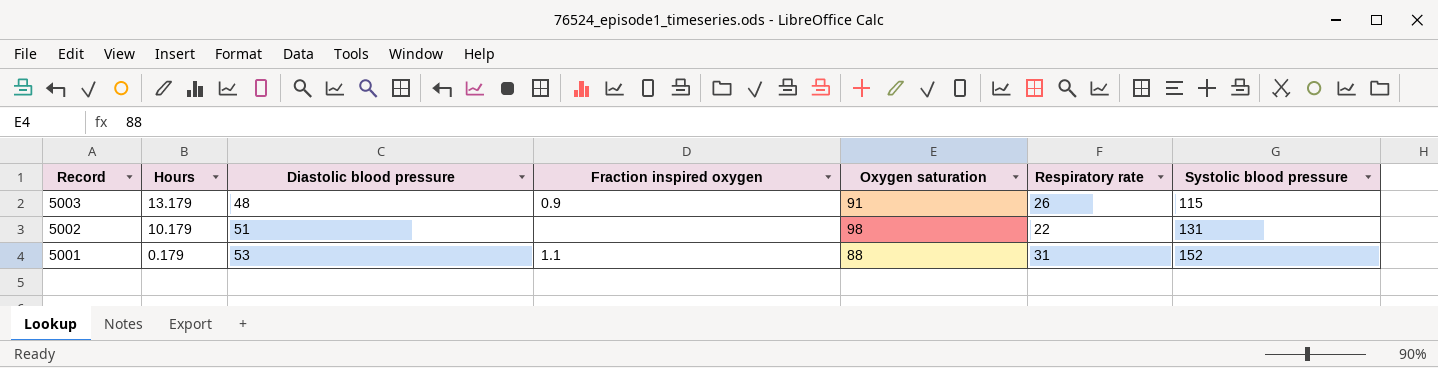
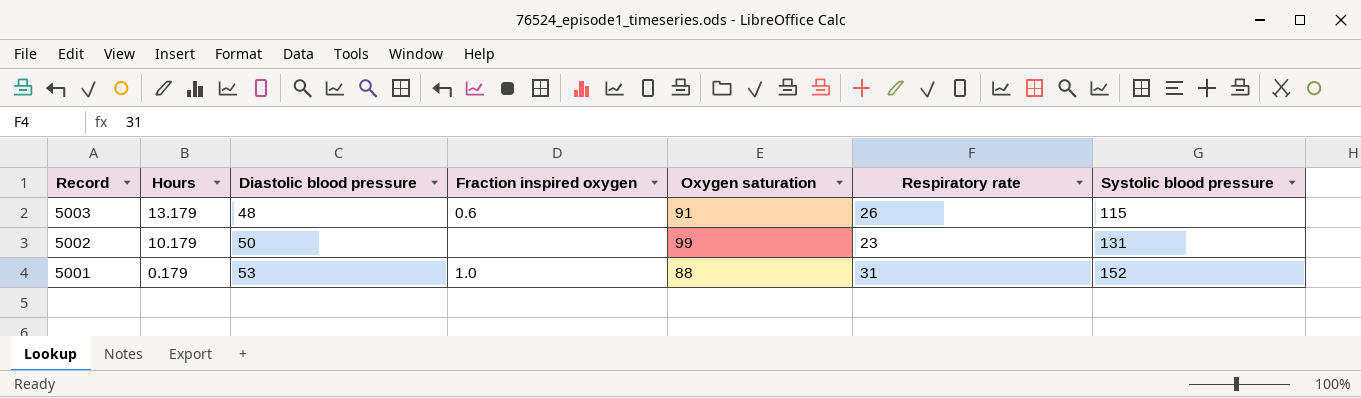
5003 | Fraction inspired oxygen: 0.9 -> 0.6
5002 | Diastolic blood pressure: 51 -> 50
5002 | Oxygen saturation: 98 -> 99
5002 | Respiratory rate: 22 -> 23
5001 | Fraction inspired oxygen: 1.1 -> 1.0

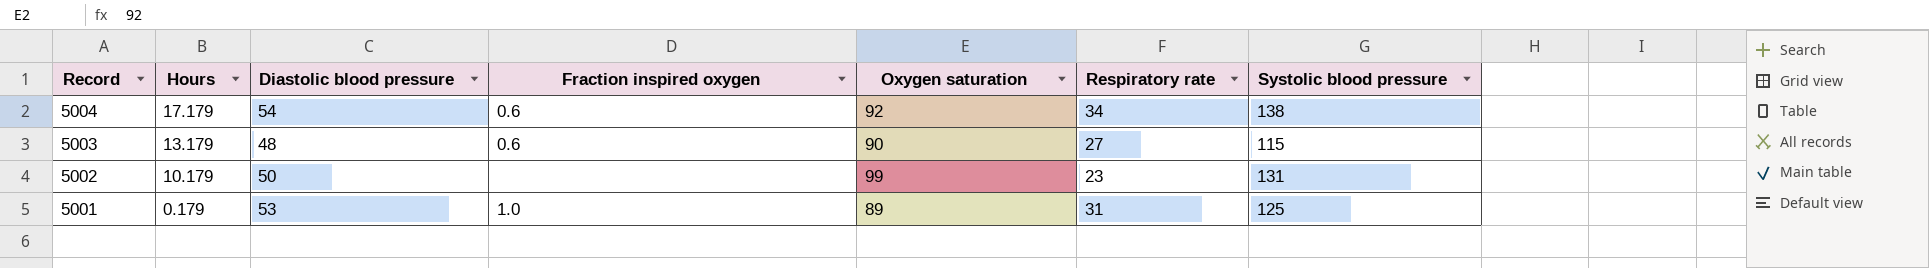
row 5004: none -> 17.179 | 54 | 0.6 | 92 | 34 | 138
5003 | Oxygen saturation: 91 -> 90
5003 | Respiratory rate: 26 -> 27
5001 | Oxygen saturation: 88 -> 89
5001 | Systolic blood pressure: 152 -> 125

